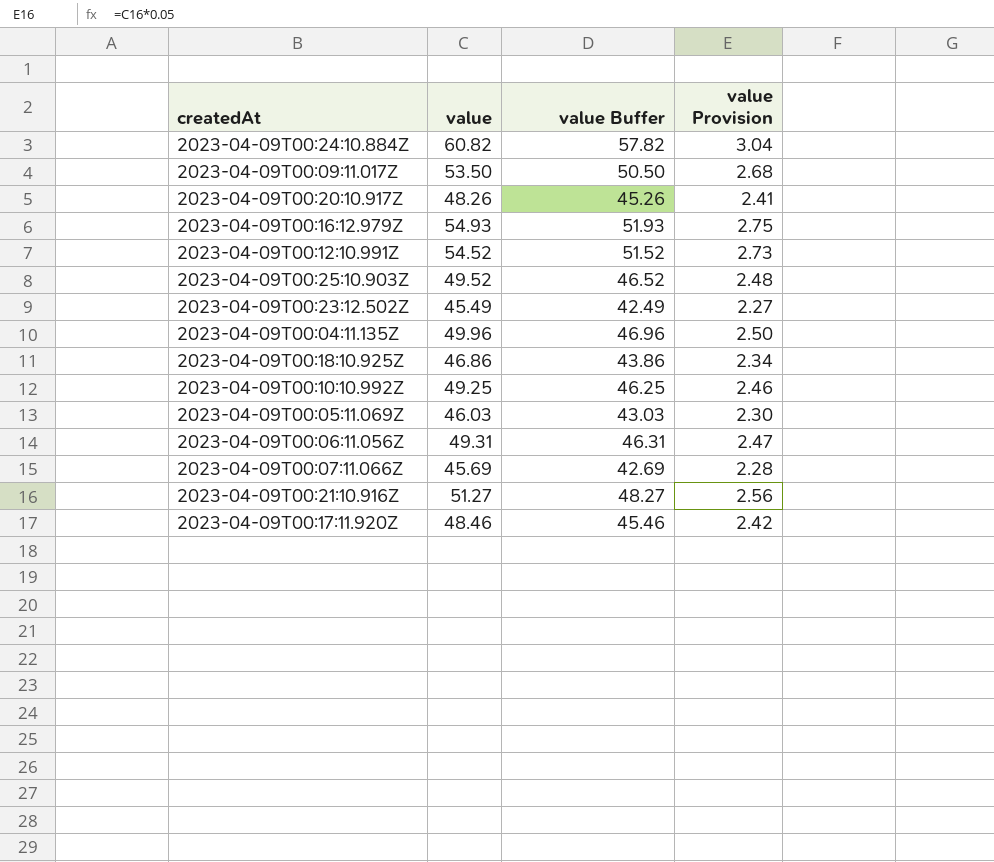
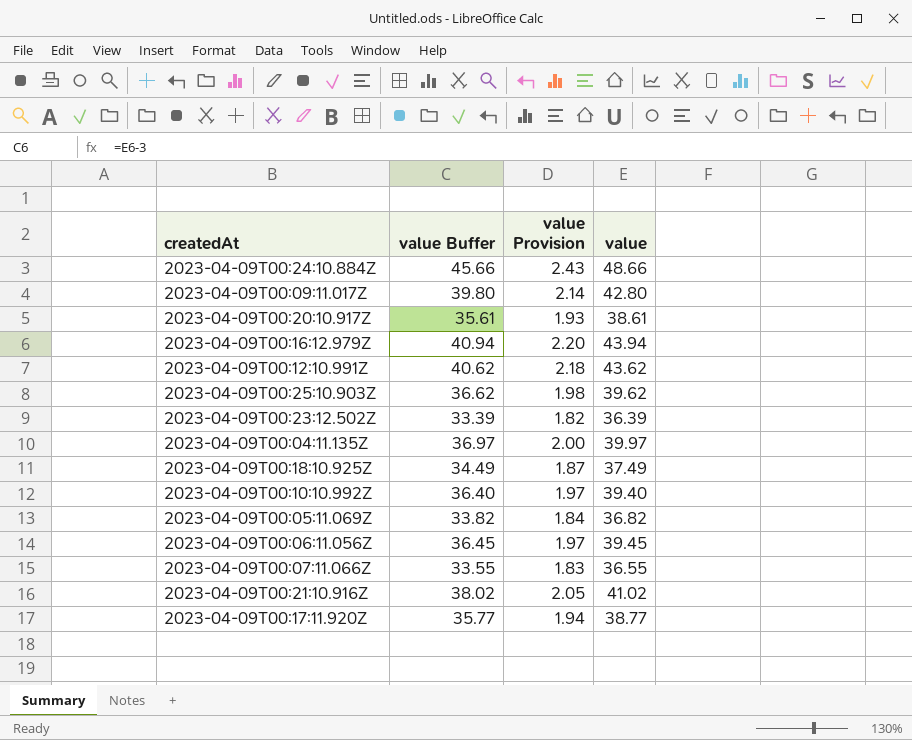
column value | position: 2 -> 4
2023-04-09T00:24:10.884Z | value Buffer: 57.82 -> 45.66
2023-04-09T00:24:10.884Z | value Provision: 3.04 -> 2.43
2023-04-09T00:24:10.884Z | value: 60.82 -> 48.66
2023-04-09T00:09:11.017Z | value Buffer: 50.50 -> 39.80
2023-04-09T00:09:11.017Z | value Provision: 2.68 -> 2.14
2023-04-09T00:09:11.017Z | value: 53.50 -> 42.80
2023-04-09T00:20:10.917Z | value Buffer: 45.26 -> 35.61
2023-04-09T00:20:10.917Z | value Provision: 2.41 -> 1.93
2023-04-09T00:20:10.917Z | value: 48.26 -> 38.61
2023-04-09T00:16:12.979Z | value Buffer: 51.93 -> 40.94
2023-04-09T00:16:12.979Z | value Provision: 2.75 -> 2.20
2023-04-09T00:16:12.979Z | value: 54.93 -> 43.94
2023-04-09T00:12:10.991Z | value Buffer: 51.52 -> 40.62
2023-04-09T00:12:10.991Z | value Provision: 2.73 -> 2.18
2023-04-09T00:12:10.991Z | value: 54.52 -> 43.62
2023-04-09T00:25:10.903Z | value Buffer: 46.52 -> 36.62
2023-04-09T00:25:10.903Z | value Provision: 2.48 -> 1.98
2023-04-09T00:25:10.903Z | value: 49.52 -> 39.62
2023-04-09T00:23:12.502Z | value Buffer: 42.49 -> 33.39
2023-04-09T00:23:12.502Z | value Provision: 2.27 -> 1.82
2023-04-09T00:23:12.502Z | value: 45.49 -> 36.39
2023-04-09T00:04:11.135Z | value Buffer: 46.96 -> 36.97
2023-04-09T00:04:11.135Z | value Provision: 2.50 -> 2.00
2023-04-09T00:04:11.135Z | value: 49.96 -> 39.97
2023-04-09T00:18:10.925Z | value Buffer: 43.86 -> 34.49
2023-04-09T00:18:10.925Z | value Provision: 2.34 -> 1.87
2023-04-09T00:18:10.925Z | value: 46.86 -> 37.49
2023-04-09T00:10:10.992Z | value Buffer: 46.25 -> 36.40
2023-04-09T00:10:10.992Z | value Provision: 2.46 -> 1.97
2023-04-09T00:10:10.992Z | value: 49.25 -> 39.40
2023-04-09T00:05:11.069Z | value Buffer: 43.03 -> 33.82
2023-04-09T00:05:11.069Z | value Provision: 2.30 -> 1.84
2023-04-09T00:05:11.069Z | value: 46.03 -> 36.82
2023-04-09T00:06:11.056Z | value Buffer: 46.31 -> 36.45
2023-04-09T00:06:11.056Z | value Provision: 2.47 -> 1.97
2023-04-09T00:06:11.056Z | value: 49.31 -> 39.45
2023-04-09T00:07:11.066Z | value Buffer: 42.69 -> 33.55
2023-04-09T00:07:11.066Z | value Provision: 2.28 -> 1.83
2023-04-09T00:07:11.066Z | value: 45.69 -> 36.55
2023-04-09T00:21:10.916Z | value Buffer: 48.27 -> 38.02
2023-04-09T00:21:10.916Z | value Provision: 2.56 -> 2.05
2023-04-09T00:21:10.916Z | value: 51.27 -> 41.02
2023-04-09T00:17:11.920Z | value Buffer: 45.46 -> 35.77
2023-04-09T00:17:11.920Z | value Provision: 2.42 -> 1.94
2023-04-09T00:17:11.920Z | value: 48.46 -> 38.77

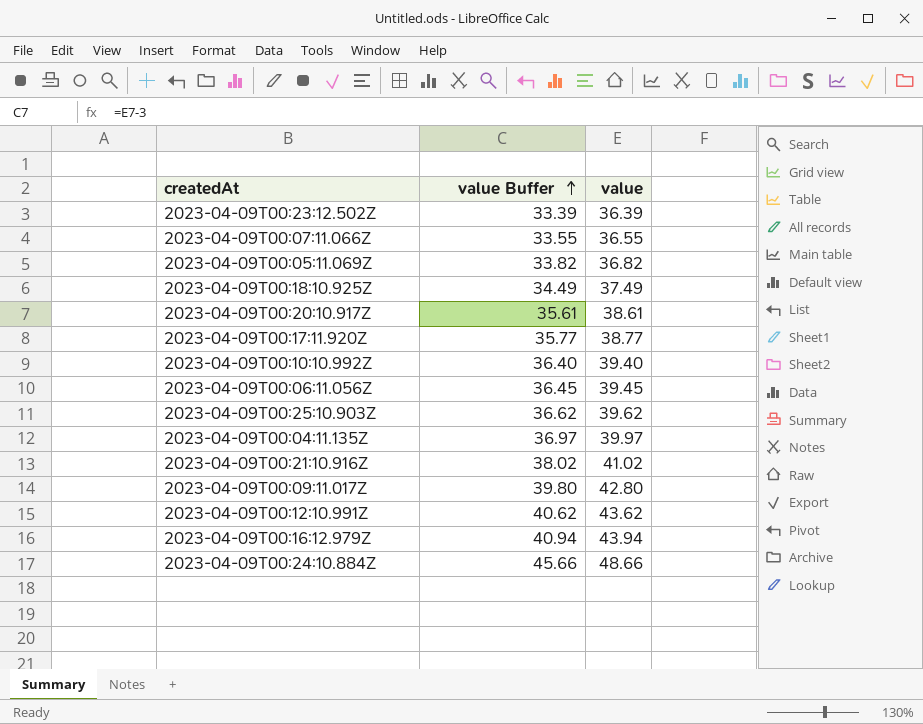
row order: none -> value Buffer ascending
column value Provision | formula: [value] * 0.05 -> none

